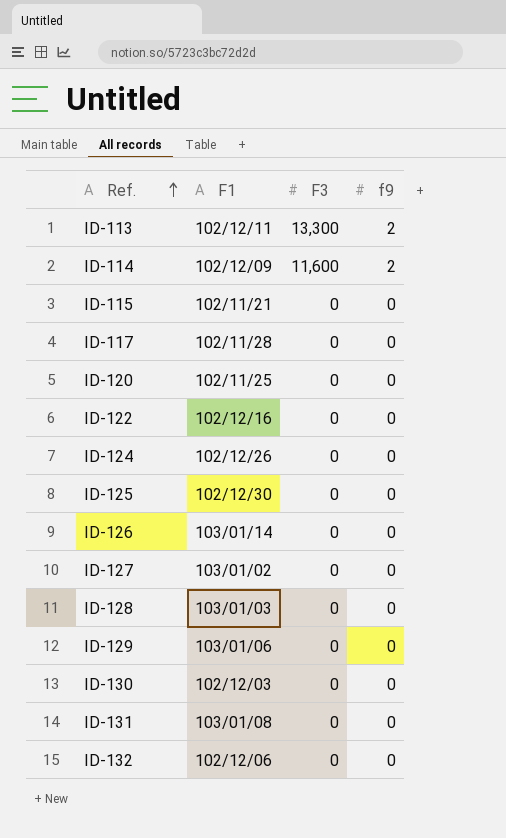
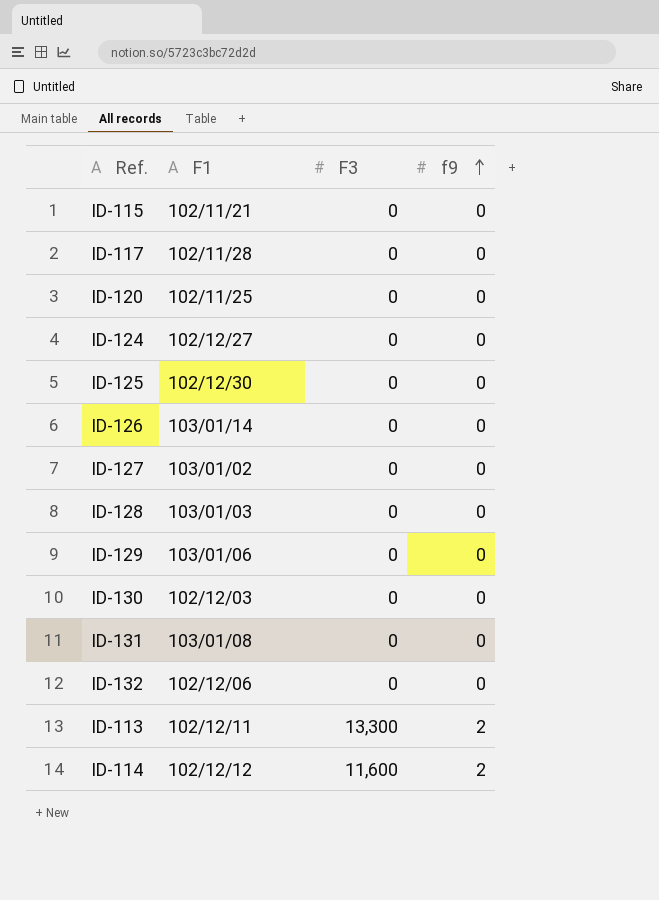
row order: Ref. ascending -> f9 ascending
row ID-122: 102/12/16 | 0 | 0 -> none
ID-124 | F1: 102/12/26 -> 102/12/27
ID-114 | F1: 102/12/09 -> 102/12/12

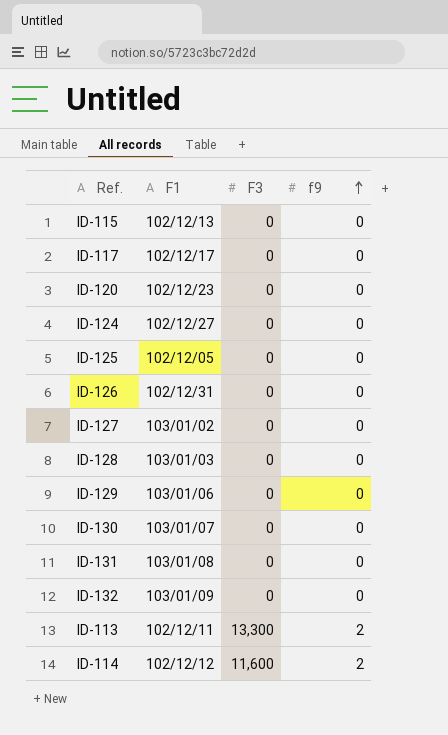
ID-115 | F1: 102/11/21 -> 102/12/13
ID-117 | F1: 102/11/28 -> 102/12/17
ID-120 | F1: 102/11/25 -> 102/12/23
ID-125 | F1: 102/12/30 -> 102/12/05
ID-126 | F1: 103/01/14 -> 102/12/31
ID-130 | F1: 102/12/03 -> 103/01/07
ID-132 | F1: 102/12/06 -> 103/01/09

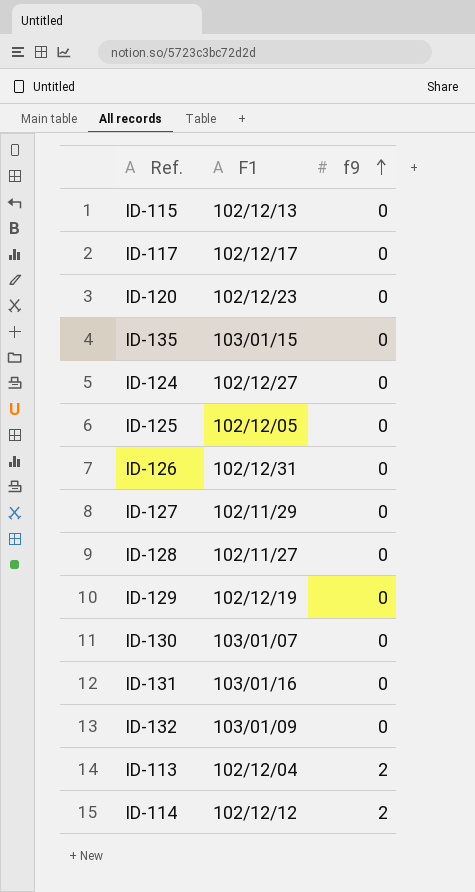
column F3 | position: 3 -> none
row ID-135: none -> 103/01/15 | 0
ID-127 | F1: 103/01/02 -> 102/11/29
ID-128 | F1: 103/01/03 -> 102/11/27
ID-129 | F1: 103/01/06 -> 102/12/19
ID-131 | F1: 103/01/08 -> 103/01/16
ID-113 | F1: 102/12/11 -> 102/12/04

